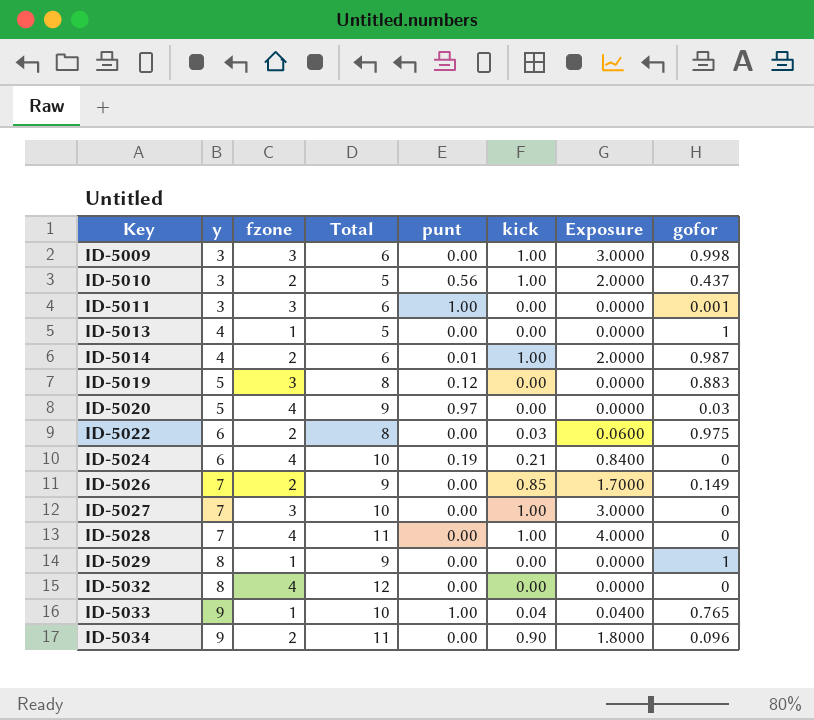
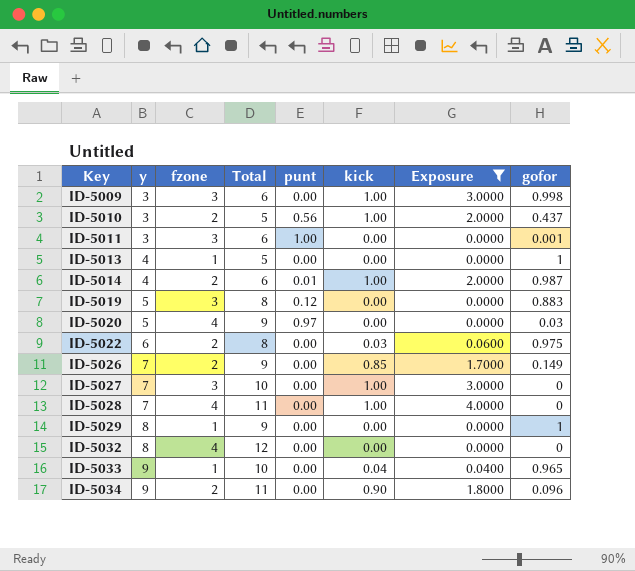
filter: none -> Exposure != 0.8400
ID-5033 | punt: 1.00 -> 0.00
ID-5033 | gofor: 0.765 -> 0.965

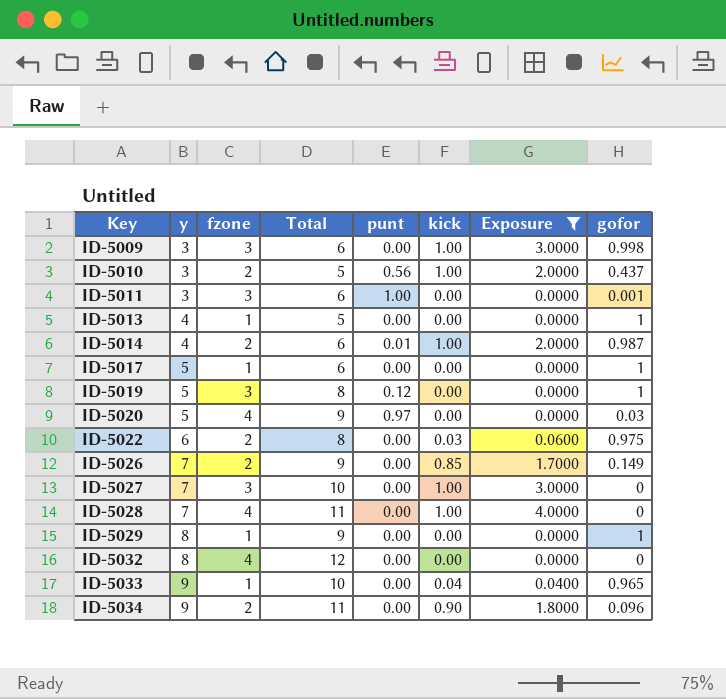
row ID-5017: none -> 5 | 1 | 6 | 0.00 | 0.00 | 0.0000 | 1
ID-5019 | gofor: 0.883 -> 1

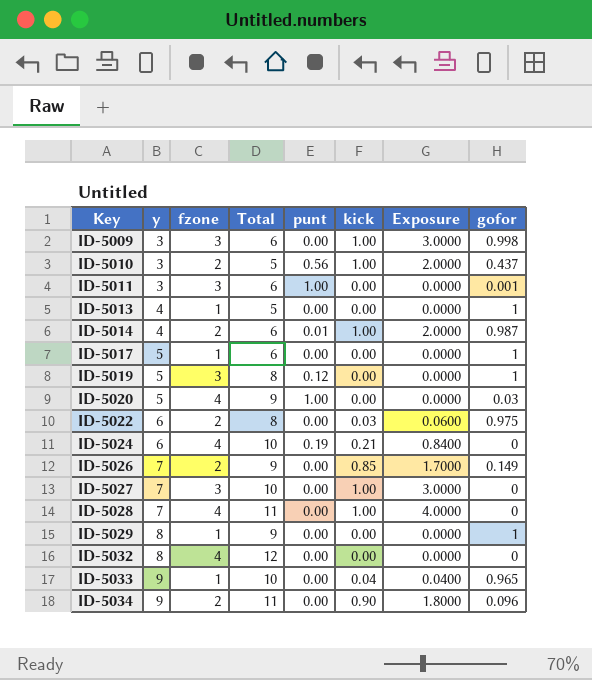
filter: Exposure != 0.8400 -> none
ID-5020 | punt: 0.97 -> 1.00

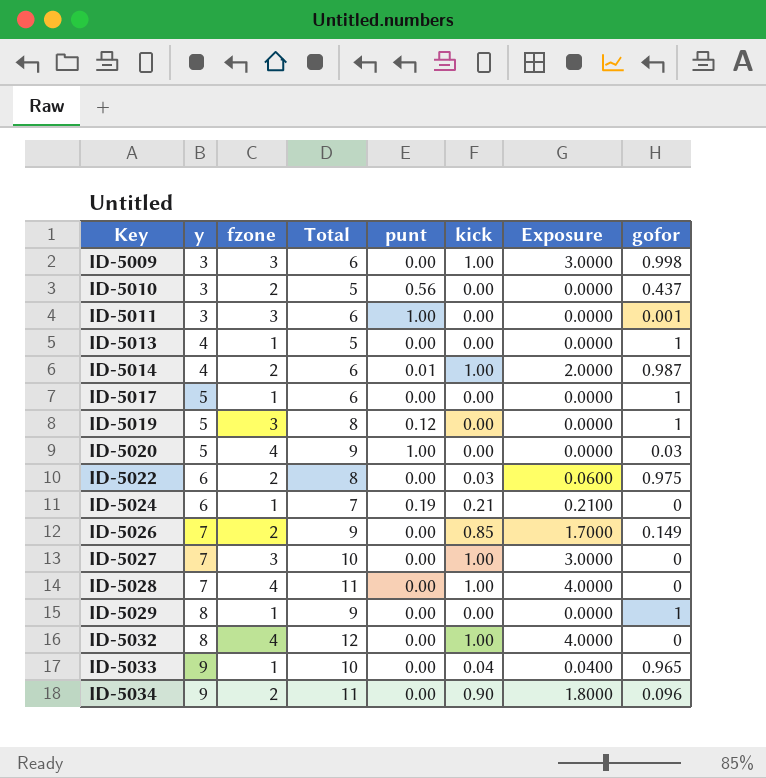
ID-5010 | kick: 1.00 -> 0.00
ID-5010 | Exposure: 2.0000 -> 0.0000
ID-5024 | fzone: 4 -> 1
ID-5024 | Total: 10 -> 7
ID-5024 | Exposure: 0.8400 -> 0.2100
ID-5032 | kick: 0.00 -> 1.00
ID-5032 | Exposure: 0.0000 -> 4.0000

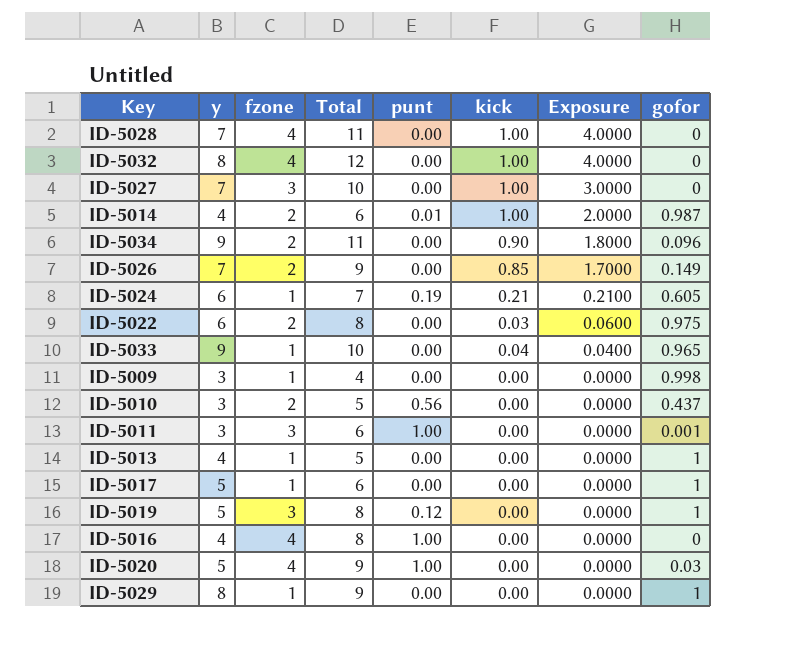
row order: Key ascending -> Exposure descending
ID-5024 | gofor: 0 -> 0.605
ID-5009 | fzone: 3 -> 1
ID-5009 | Total: 6 -> 4
ID-5009 | kick: 1.00 -> 0.00
ID-5009 | Exposure: 3.0000 -> 0.0000
row ID-5016: none -> 4 | 4 | 8 | 1.00 | 0.00 | 0.0000 | 0

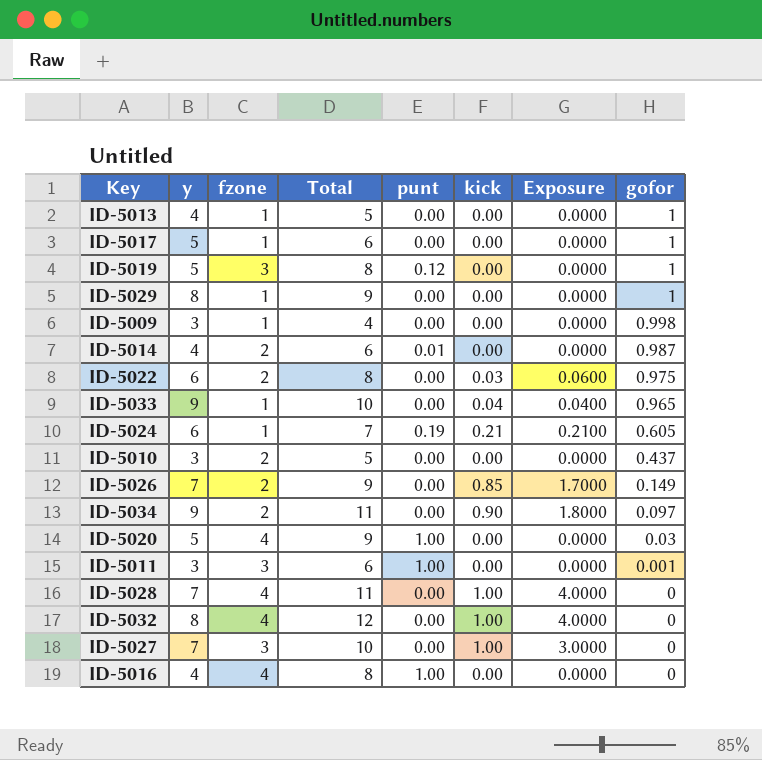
row order: Exposure descending -> gofor descending
ID-5014 | kick: 1.00 -> 0.00
ID-5014 | Exposure: 2.0000 -> 0.0000
ID-5010 | punt: 0.56 -> 0.00
ID-5034 | gofor: 0.096 -> 0.097

